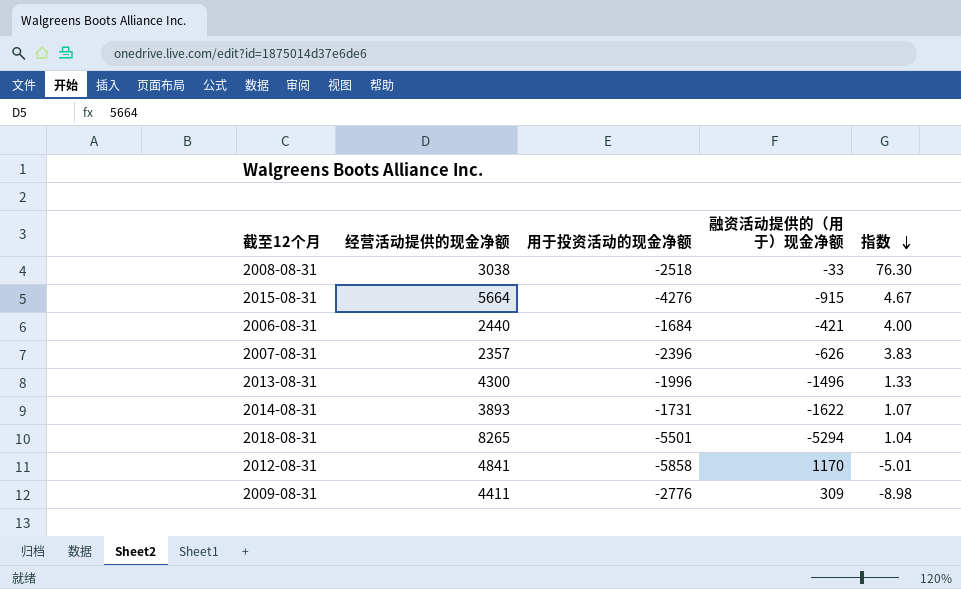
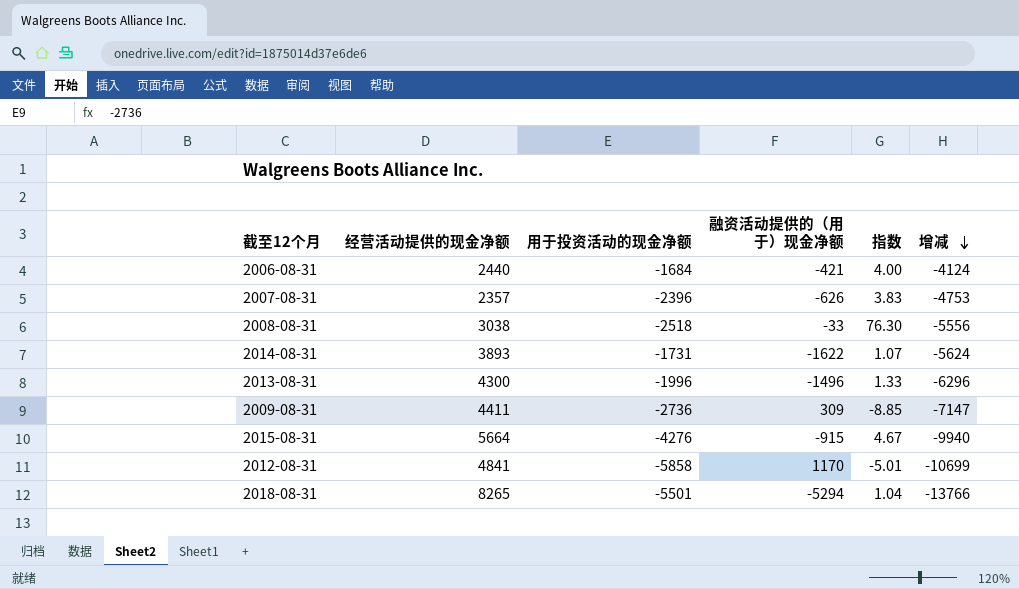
row order: 指数 descending -> 增减 descending
column 增减 | formula: none -> [用于投资活动的现金净额] - [经营活动提供的现金净额]
2009-08-31 | 用于投资活动的现金净额: -2776 -> -2736
2009-08-31 | 指数: -8.98 -> -8.85

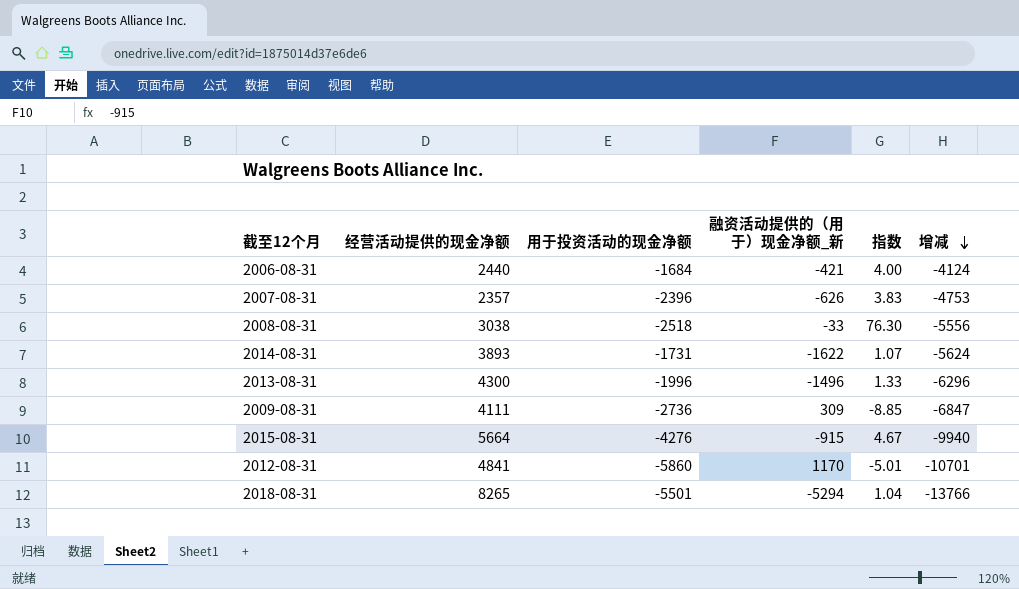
column name: 融资活动提供的（用于）现金净额 -> 融资活动提供的（用于）现金净额_新
2009-08-31 | 经营活动提供的现金净额: 4411 -> 4111
2009-08-31 | 增减: -7147 -> -6847
2012-08-31 | 用于投资活动的现金净额: -5858 -> -5860
2012-08-31 | 增减: -10699 -> -10701

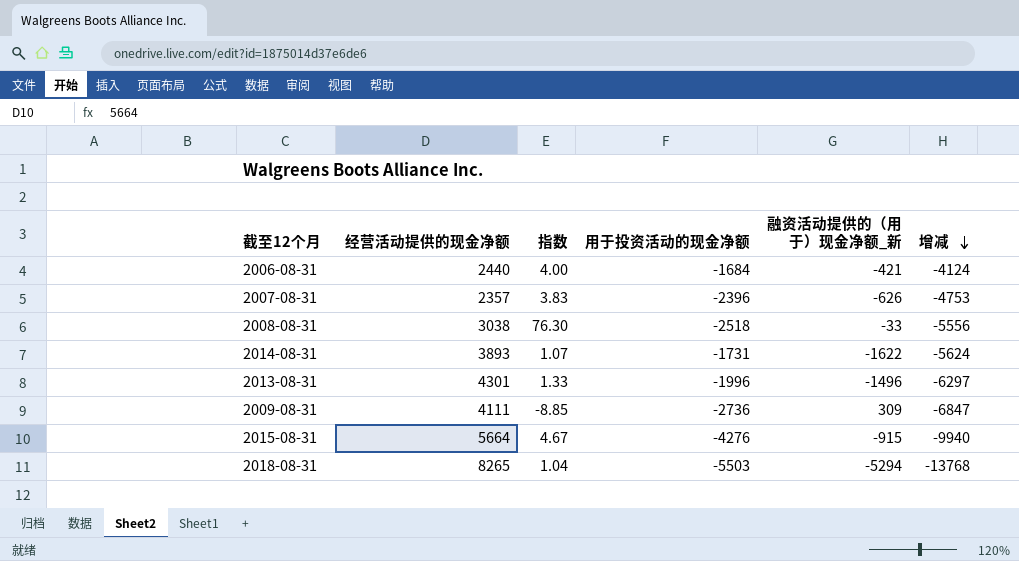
column 指数 | position: 5 -> 3
row 2012-08-31: 4841 | -5860 | 1170 | -5.01 | -10701 -> none
2013-08-31 | 经营活动提供的现金净额: 4300 -> 4301
2013-08-31 | 增减: -6296 -> -6297
2018-08-31 | 用于投资活动的现金净额: -5501 -> -5503
2018-08-31 | 增减: -13766 -> -13768

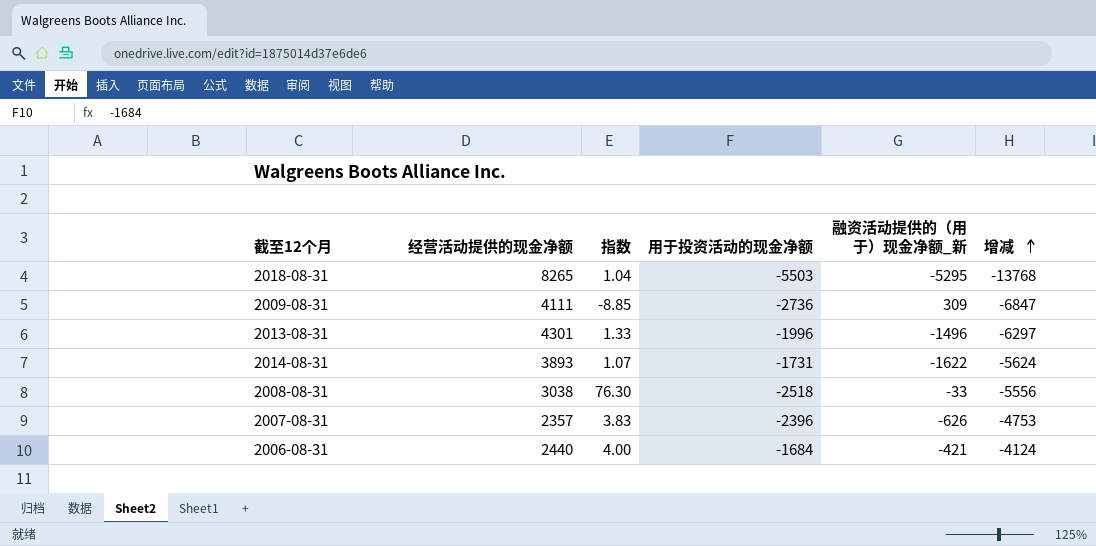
row order: 增减 descending -> 增减 ascending
row 2015-08-31: 5664 | 4.67 | -4276 | -915 | -9940 -> none
2018-08-31 | 融资活动提供的（用于）现金净额_新: -5294 -> -5295

